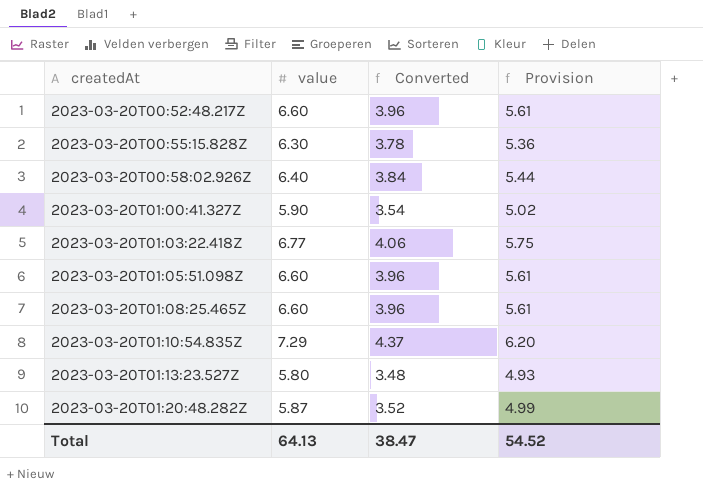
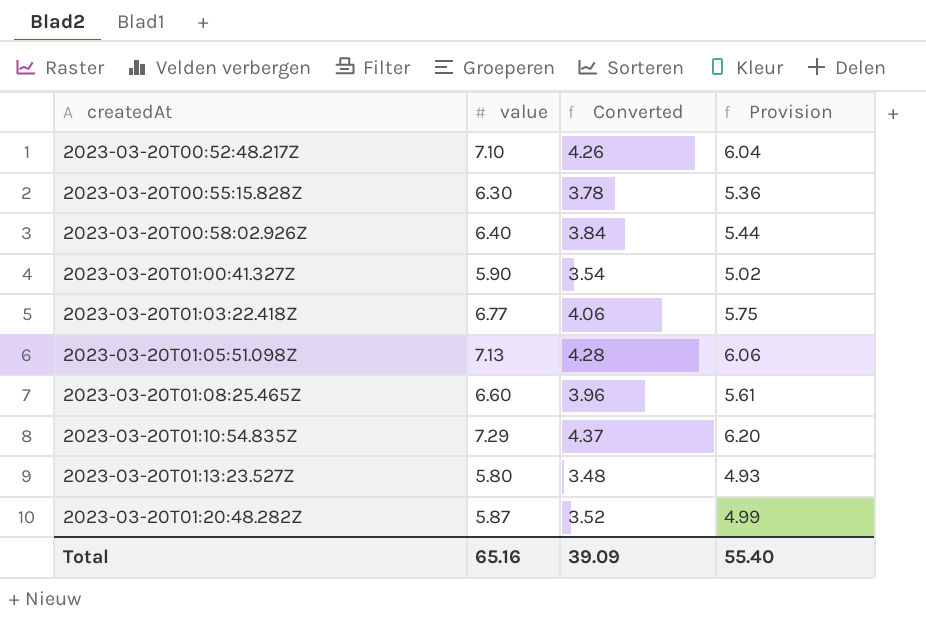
2023-03-20T00:52:48.217Z | value: 6.60 -> 7.10
2023-03-20T00:52:48.217Z | Converted: 3.96 -> 4.26
2023-03-20T00:52:48.217Z | Provision: 5.61 -> 6.04
2023-03-20T01:05:51.098Z | value: 6.60 -> 7.13
2023-03-20T01:05:51.098Z | Converted: 3.96 -> 4.28
2023-03-20T01:05:51.098Z | Provision: 5.61 -> 6.06
Total | value: 64.13 -> 65.16
Total | Converted: 38.47 -> 39.09
Total | Provision: 54.52 -> 55.40

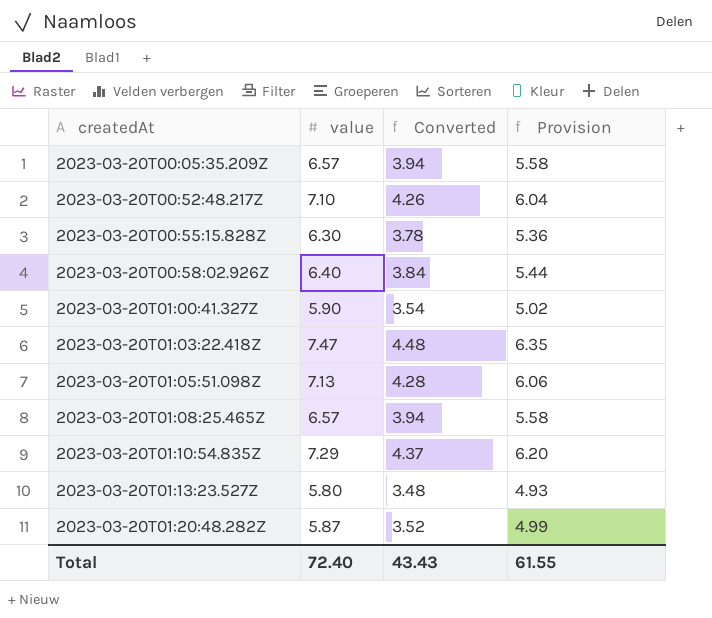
row 2023-03-20T00:05:35.209Z: none -> 6.57 | 3.94 | 5.58
2023-03-20T01:03:22.418Z | value: 6.77 -> 7.47
2023-03-20T01:03:22.418Z | Converted: 4.06 -> 4.48
2023-03-20T01:03:22.418Z | Provision: 5.75 -> 6.35
2023-03-20T01:08:25.465Z | value: 6.60 -> 6.57
2023-03-20T01:08:25.465Z | Converted: 3.96 -> 3.94
2023-03-20T01:08:25.465Z | Provision: 5.61 -> 5.58
Total | value: 65.16 -> 72.40
Total | Converted: 39.09 -> 43.43
Total | Provision: 55.40 -> 61.55

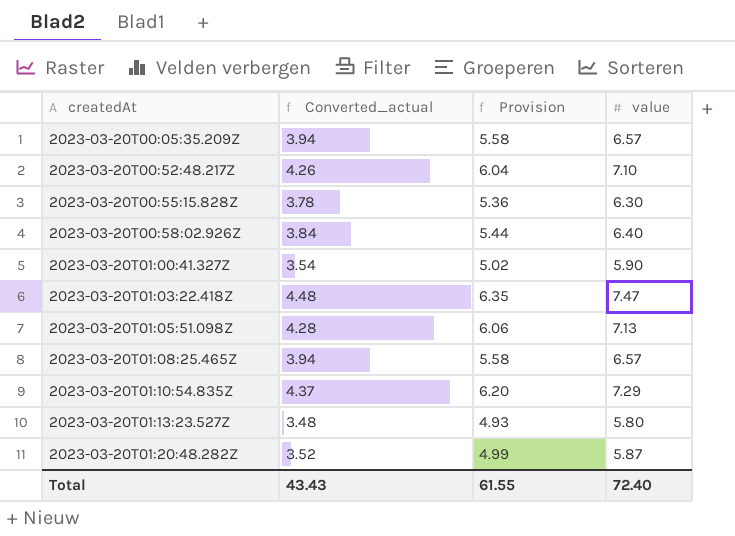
column name: Converted -> Converted_actual
column value | position: 2 -> 4

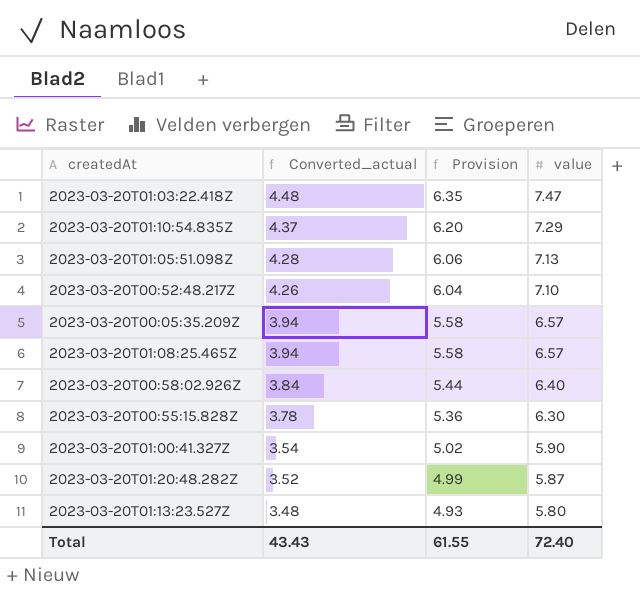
row order: createdAt ascending -> Converted_actual descending

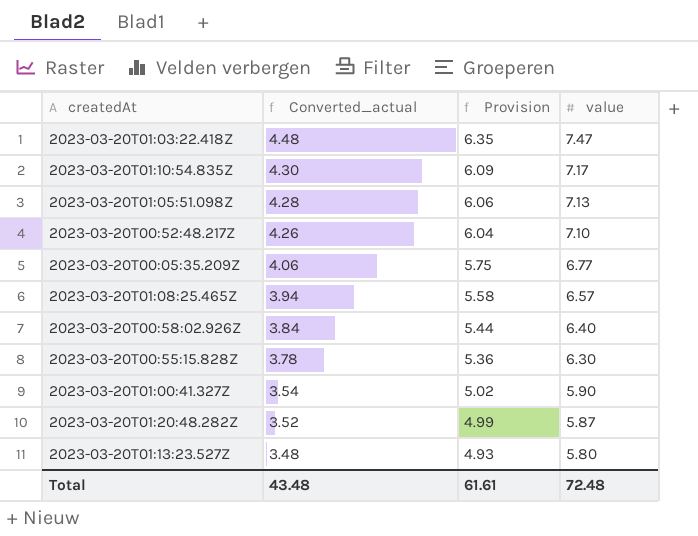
2023-03-20T01:10:54.835Z | Converted_actual: 4.37 -> 4.30
2023-03-20T01:10:54.835Z | Provision: 6.20 -> 6.09
2023-03-20T01:10:54.835Z | value: 7.29 -> 7.17
2023-03-20T00:05:35.209Z | Converted_actual: 3.94 -> 4.06
2023-03-20T00:05:35.209Z | Provision: 5.58 -> 5.75
2023-03-20T00:05:35.209Z | value: 6.57 -> 6.77
Total | Converted_actual: 43.43 -> 43.48
Total | Provision: 61.55 -> 61.61
Total | value: 72.40 -> 72.48

